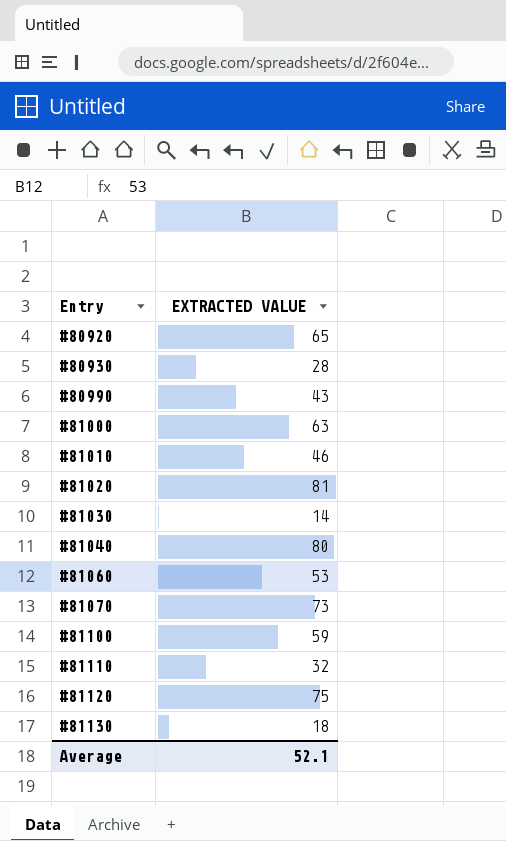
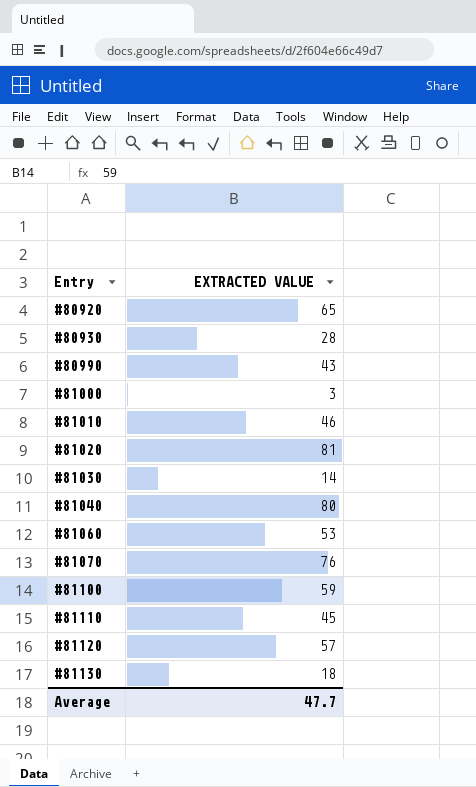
#81000 | EXTRACTED VALUE: 63 -> 3
#81070 | EXTRACTED VALUE: 73 -> 76
#81110 | EXTRACTED VALUE: 32 -> 45
#81120 | EXTRACTED VALUE: 75 -> 57
Average | EXTRACTED VALUE: 52.1 -> 47.7

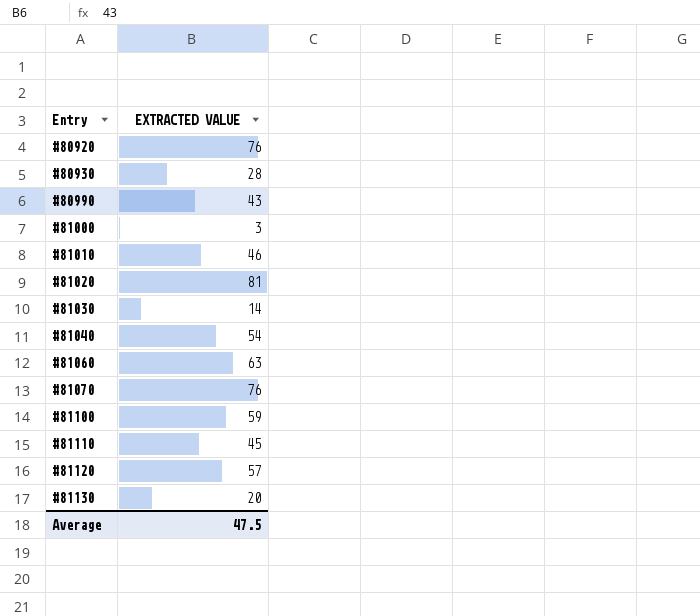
#80920 | EXTRACTED VALUE: 65 -> 76
#81040 | EXTRACTED VALUE: 80 -> 54
#81060 | EXTRACTED VALUE: 53 -> 63
#81130 | EXTRACTED VALUE: 18 -> 20
Average | EXTRACTED VALUE: 47.7 -> 47.5

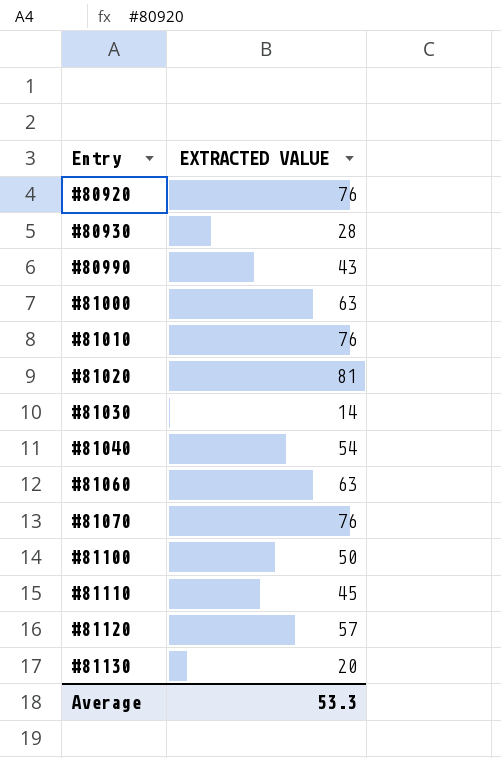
#81000 | EXTRACTED VALUE: 3 -> 63
#81010 | EXTRACTED VALUE: 46 -> 76
#81100 | EXTRACTED VALUE: 59 -> 50
Average | EXTRACTED VALUE: 47.5 -> 53.3

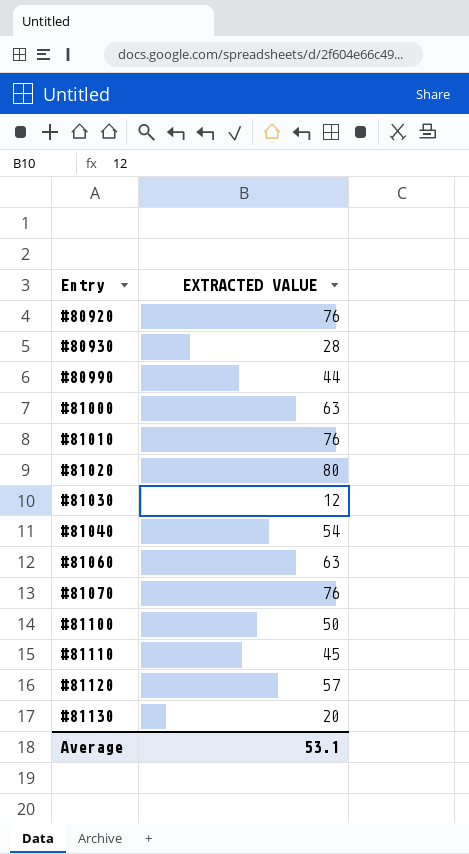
#80990 | EXTRACTED VALUE: 43 -> 44
#81020 | EXTRACTED VALUE: 81 -> 80
#81030 | EXTRACTED VALUE: 14 -> 12
Average | EXTRACTED VALUE: 53.3 -> 53.1

